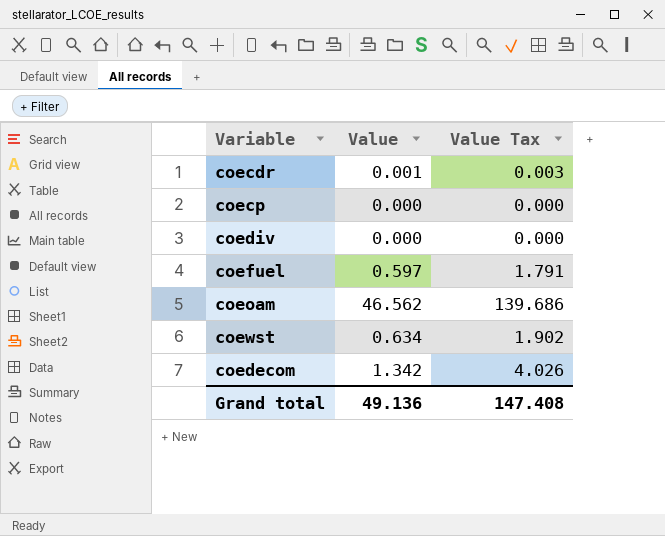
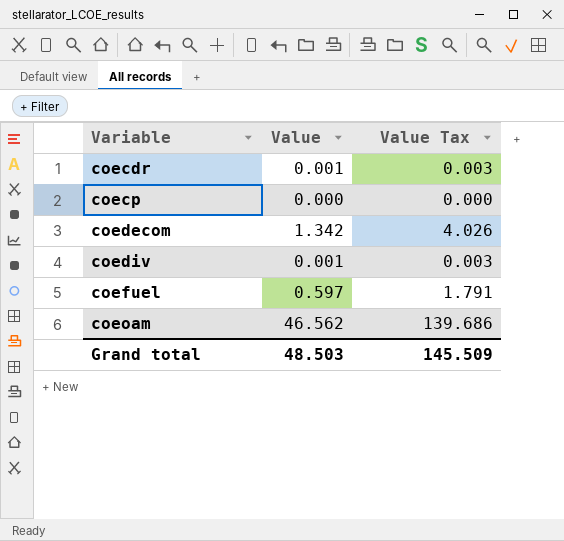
row order: none -> Variable ascending
row coewst: 0.634 | 1.902 -> none
coediv | Value: 0.000 -> 0.001
coediv | Value Tax: 0.000 -> 0.003
Grand total | Value: 49.136 -> 48.503
Grand total | Value Tax: 147.408 -> 145.509

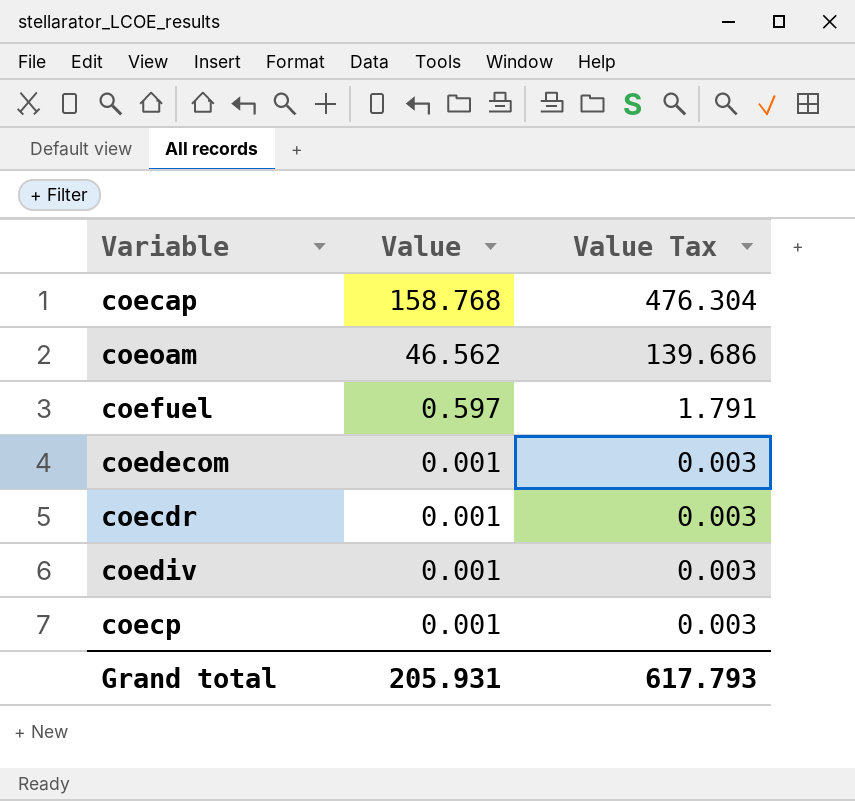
row order: Variable ascending -> Value descending
row coecap: none -> 158.768 | 476.304
coedecom | Value: 1.342 -> 0.001
coedecom | Value Tax: 4.026 -> 0.003
coecp | Value: 0.000 -> 0.001
coecp | Value Tax: 0.000 -> 0.003
Grand total | Value: 48.503 -> 205.931
Grand total | Value Tax: 145.509 -> 617.793

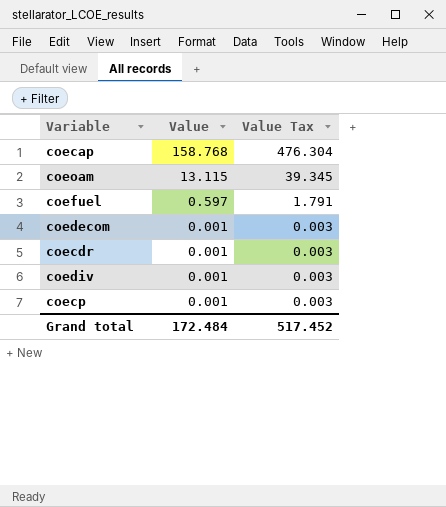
coeoam | Value: 46.562 -> 13.115
coeoam | Value Tax: 139.686 -> 39.345
Grand total | Value: 205.931 -> 172.484
Grand total | Value Tax: 617.793 -> 517.452

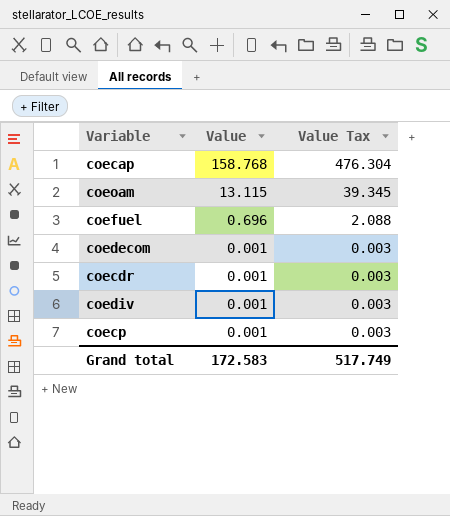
coefuel | Value: 0.597 -> 0.696
coefuel | Value Tax: 1.791 -> 2.088
Grand total | Value: 172.484 -> 172.583
Grand total | Value Tax: 517.452 -> 517.749

